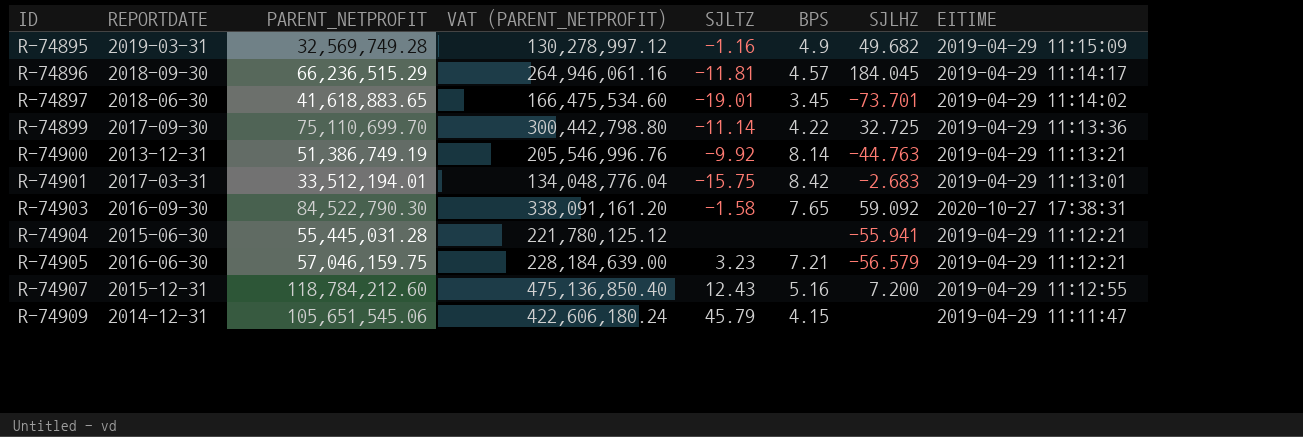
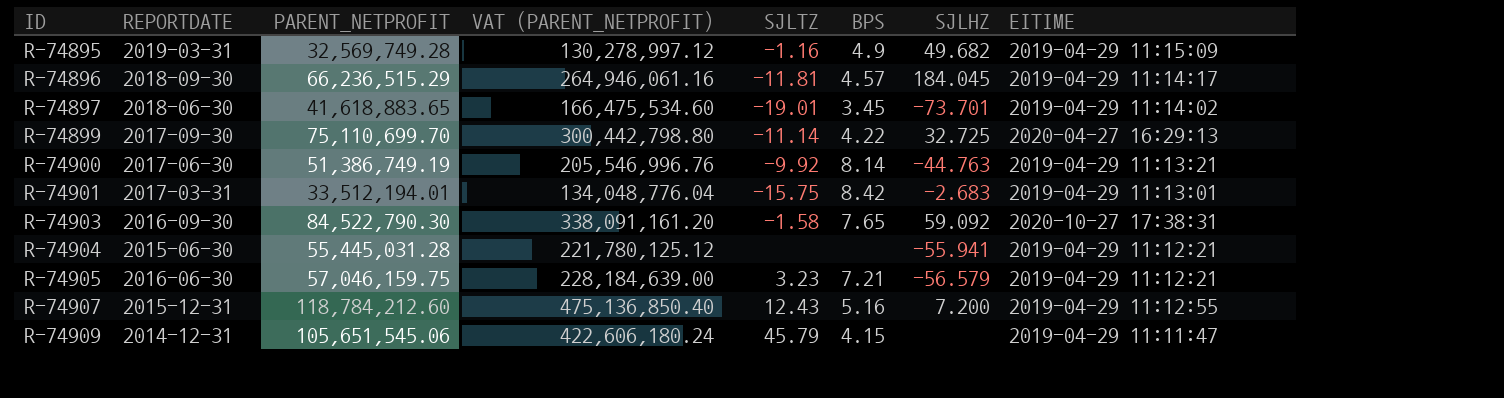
R-74899 | EITIME: 2019-04-29 11:13:36 -> 2020-04-27 16:29:13
R-74900 | REPORTDATE: 2013-12-31 -> 2017-06-30

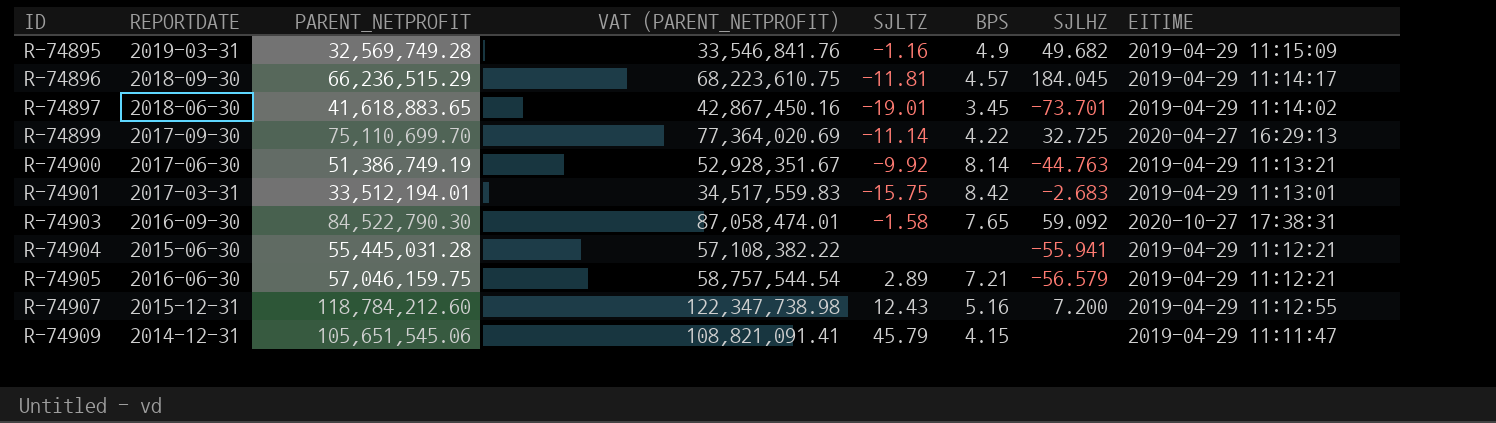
column VAT (PARENT_NETPROFIT) | formula: [PARENT_NETPROFIT] * 4 -> [PARENT_NETPROFIT] * 1.03
R-74905 | SJLTZ: 3.23 -> 2.89

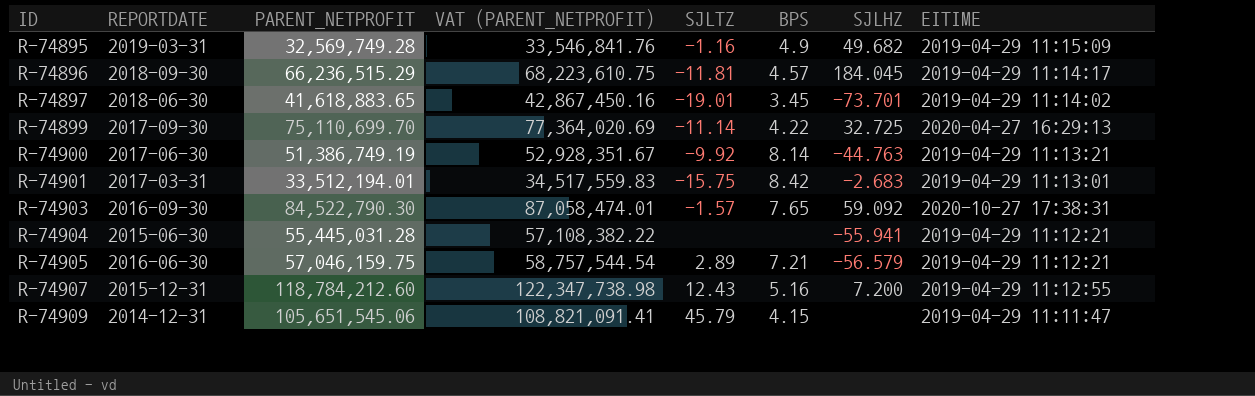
R-74903 | SJLTZ: -1.58 -> -1.57

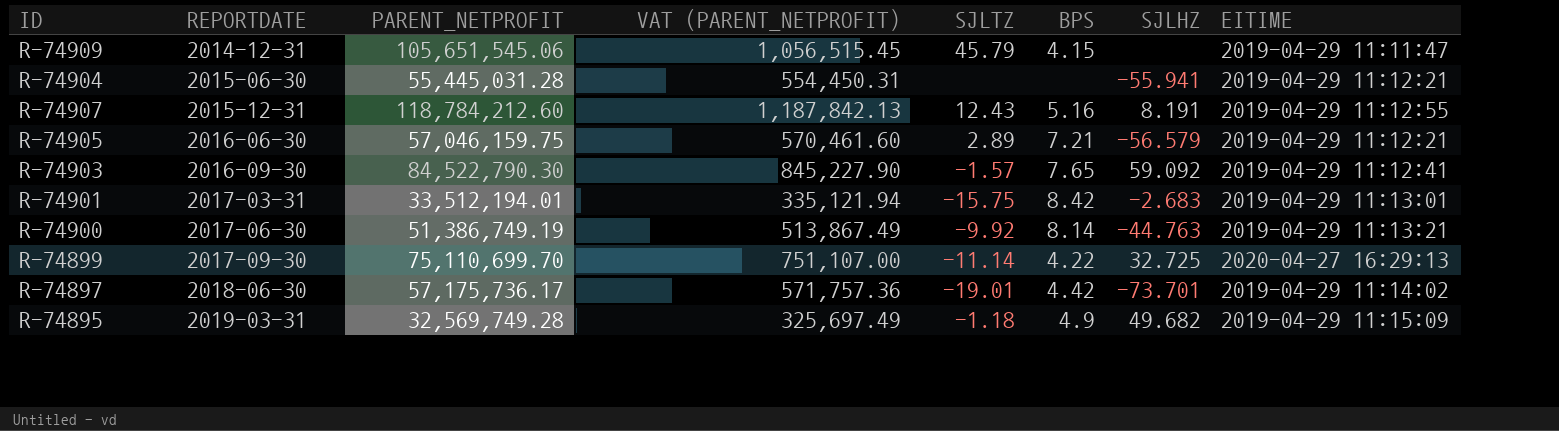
row order: ID ascending -> REPORTDATE ascending
column VAT (PARENT_NETPROFIT) | formula: [PARENT_NETPROFIT] * 1.03 -> [PARENT_NETPROFIT] * 0.01
row R-74896: 2018-09-30 | 66,236,515.29 | 68,223,610.75 | -11.81 | 4.57 | 184.045 | 2019-04-29 11:14:17 -> none
R-74907 | SJLHZ: 7.200 -> 8.191
R-74903 | EITIME: 2020-10-27 17:38:31 -> 2019-04-29 11:12:41
R-74897 | PARENT_NETPROFIT: 41,618,883.65 -> 57,175,736.17
R-74897 | BPS: 3.45 -> 4.42
R-74895 | SJLTZ: -1.16 -> -1.18

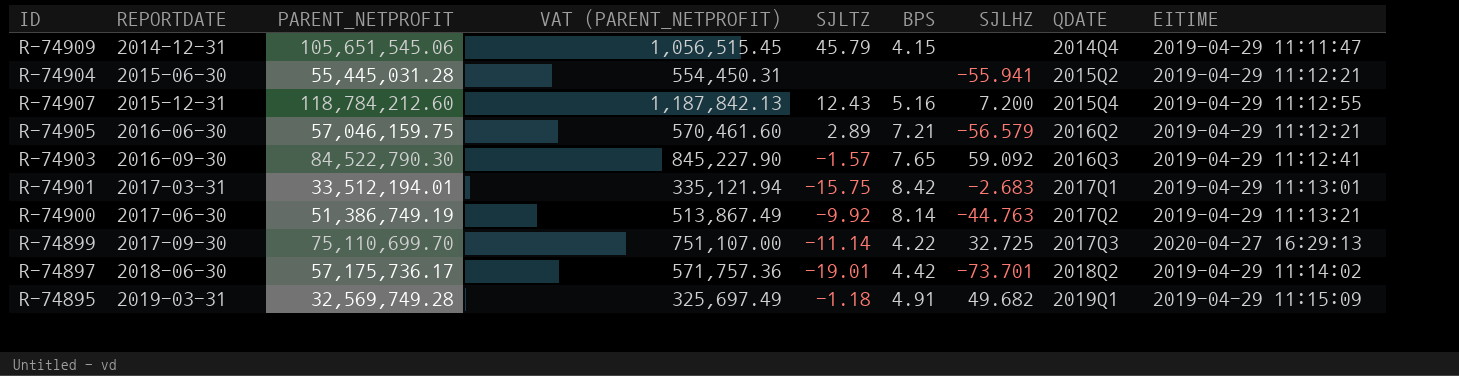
column QDATE | position: none -> 8
R-74907 | SJLHZ: 8.191 -> 7.200
R-74895 | BPS: 4.9 -> 4.91

